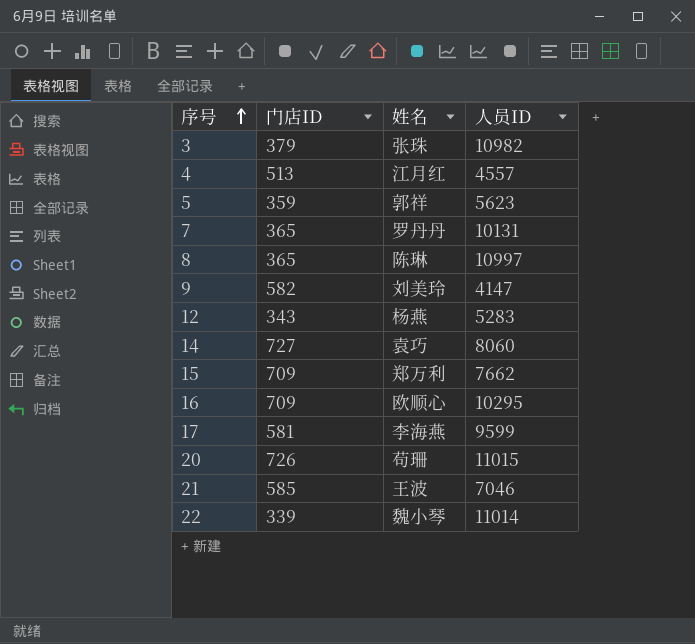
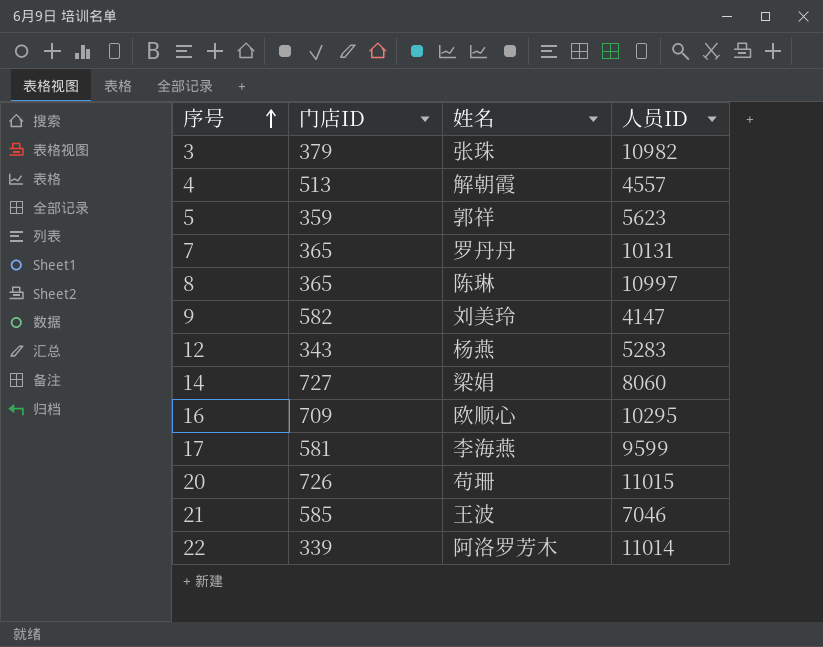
row 15: 709 | 郑万利 | 7662 -> none
4 | 姓名: 江月红 -> 解朝霞
14 | 姓名: 袁巧 -> 梁娟
22 | 姓名: 魏小琴 -> 阿洛罗芳木

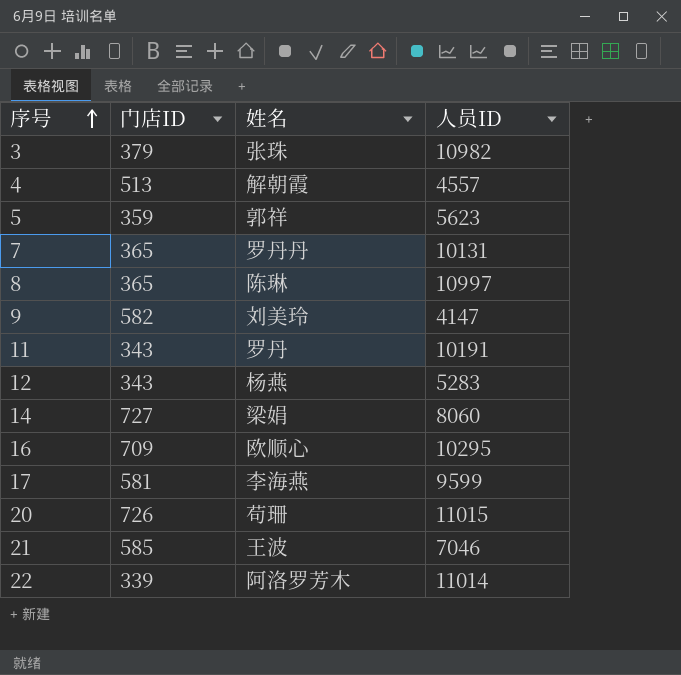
row 11: none -> 343 | 罗丹 | 10191

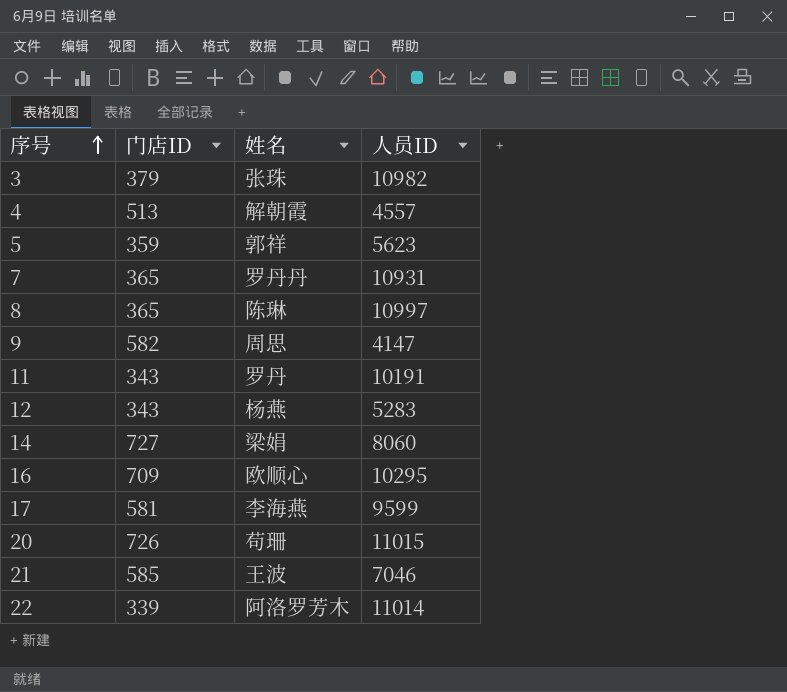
7 | 人员ID: 10131 -> 10931
9 | 姓名: 刘美玲 -> 周思

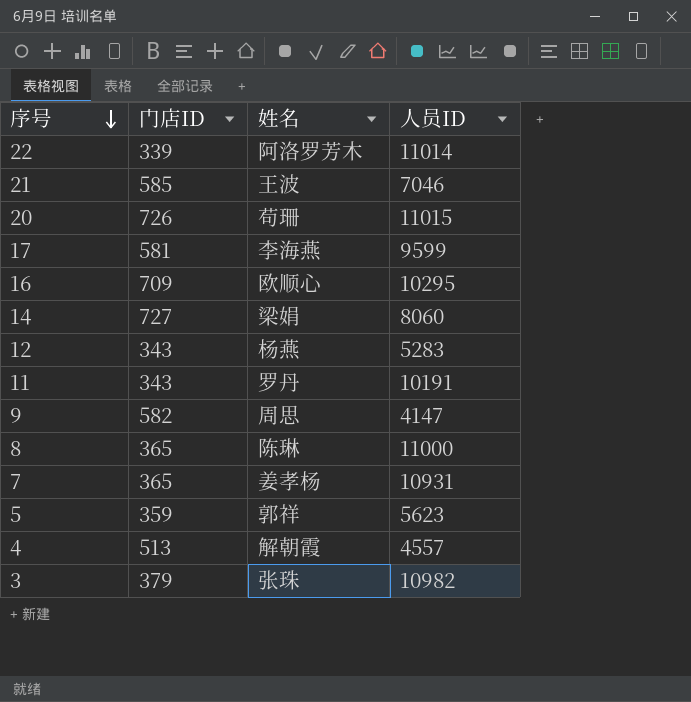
row order: 序号 ascending -> 序号 descending
8 | 人员ID: 10997 -> 11000
7 | 姓名: 罗丹丹 -> 姜孝杨

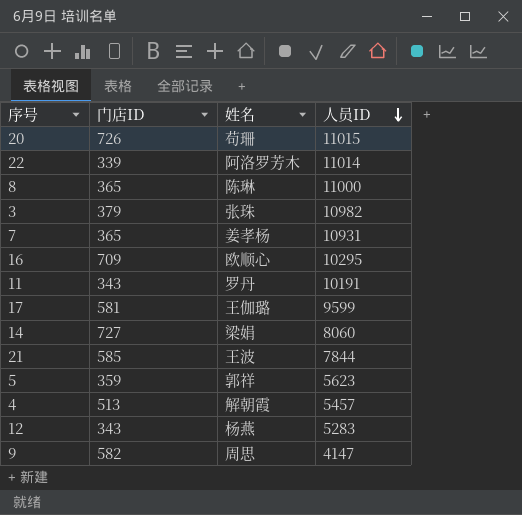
row order: 序号 descending -> 人员ID descending
17 | 姓名: 李海燕 -> 王伽璐
21 | 人员ID: 7046 -> 7844
4 | 人员ID: 4557 -> 5457

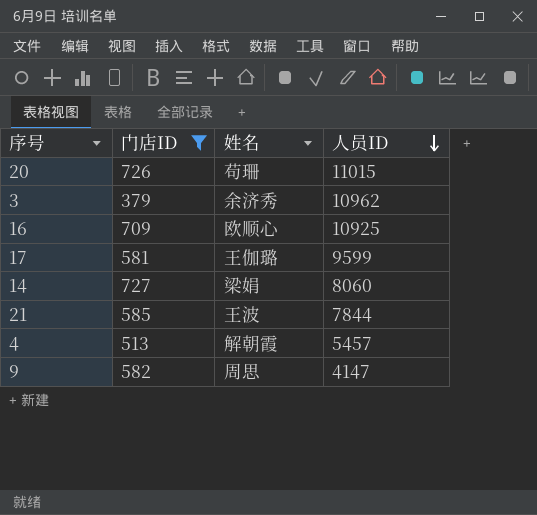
filter: none -> 门店ID >= 379
3 | 姓名: 张珠 -> 余济秀
3 | 人员ID: 10982 -> 10962
16 | 人员ID: 10295 -> 10925

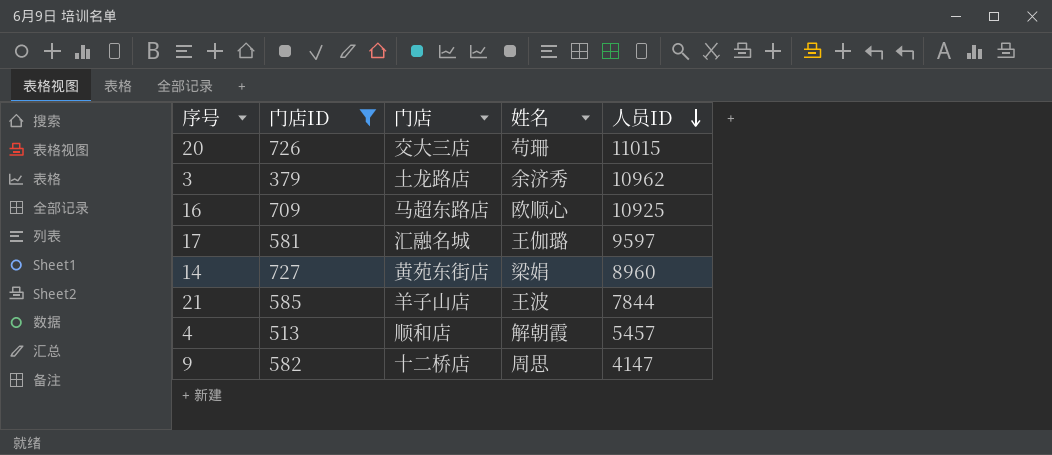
column 门店 | position: none -> 3
17 | 人员ID: 9599 -> 9597
14 | 人员ID: 8060 -> 8960

